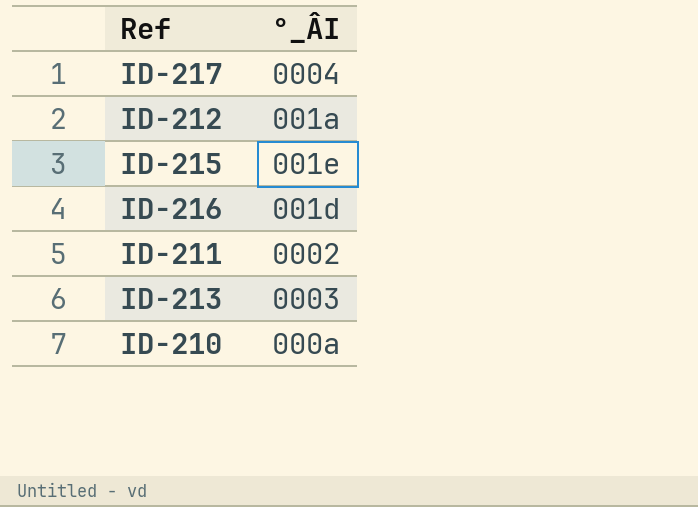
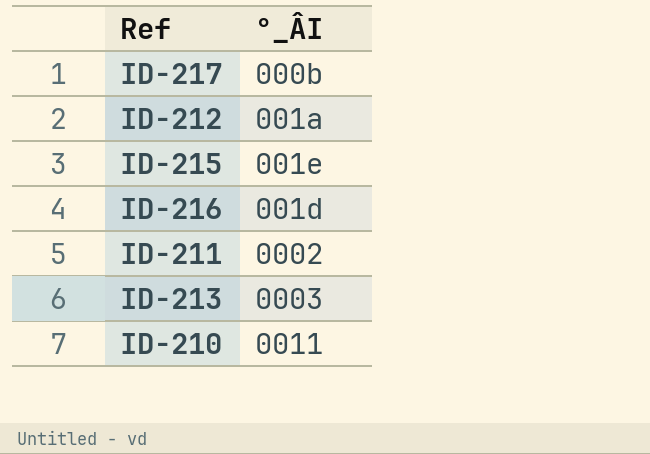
ID-217 | °_ÂI: 0004 -> 000b
ID-210 | °_ÂI: 000a -> 0011

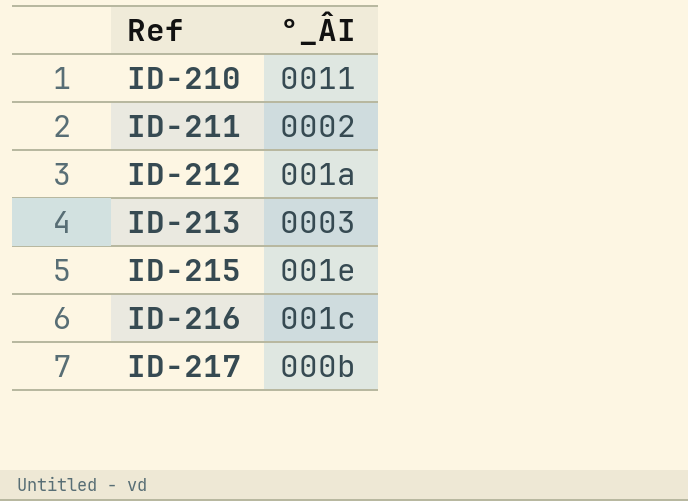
row order: none -> Ref ascending
ID-216 | °_ÂI: 001d -> 001c

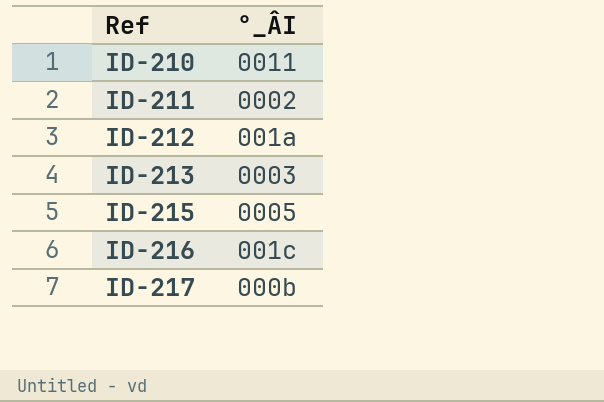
ID-215 | °_ÂI: 001e -> 0005

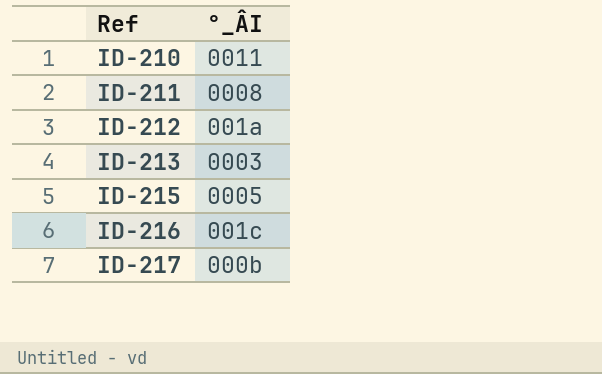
ID-211 | °_ÂI: 0002 -> 0008

